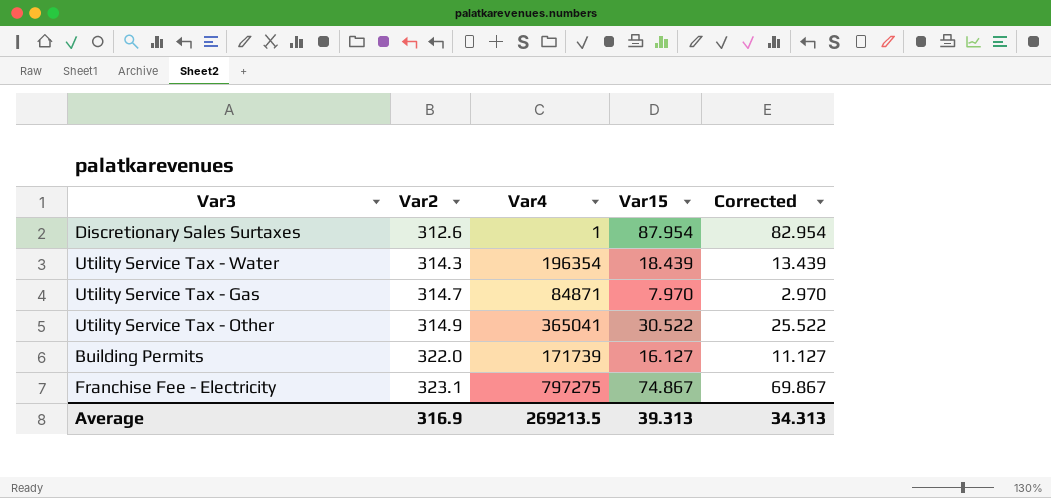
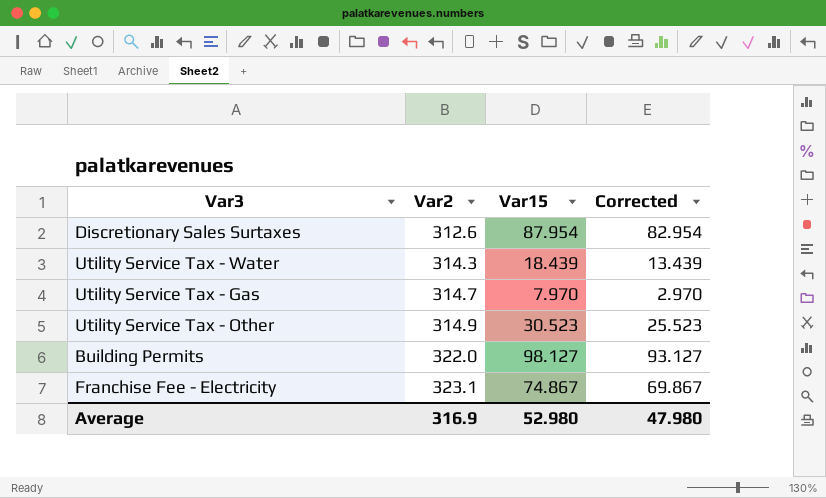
column Var4 | position: 3 -> none
Utility Service Tax - Other | Var15: 30.522 -> 30.523
Utility Service Tax - Other | Corrected: 25.522 -> 25.523
Building Permits | Var15: 16.127 -> 98.127
Building Permits | Corrected: 11.127 -> 93.127
Average | Var15: 39.313 -> 52.980
Average | Corrected: 34.313 -> 47.980

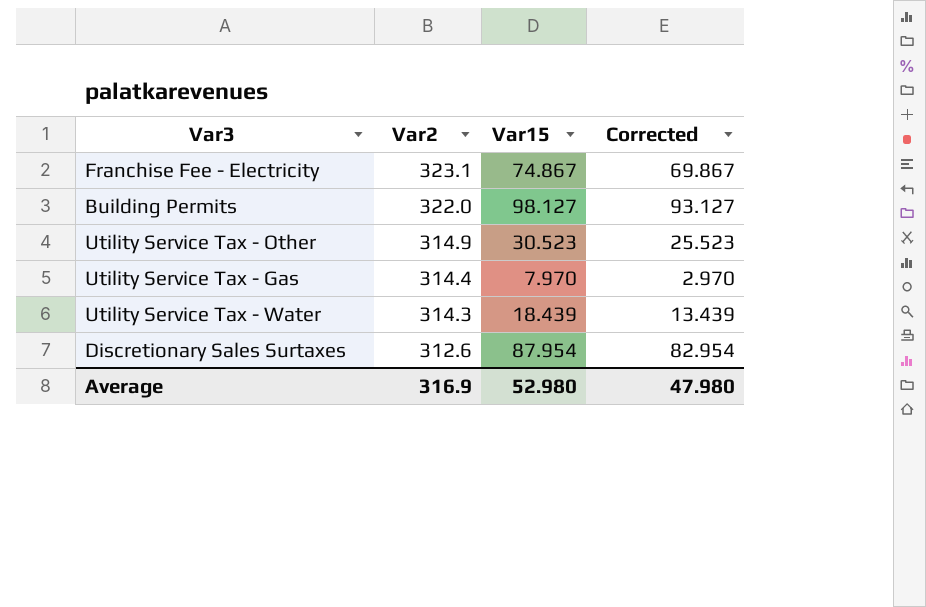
row order: Var2 ascending -> Var2 descending
Utility Service Tax - Gas | Var2: 314.7 -> 314.4

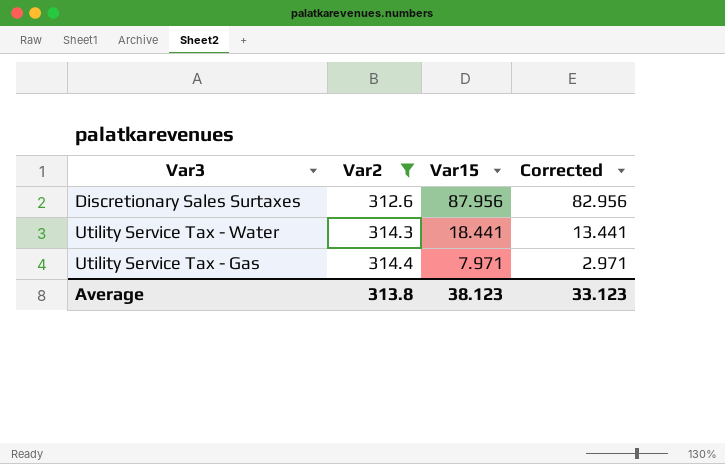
filter: none -> Var2 <= 314.4
row order: Var2 descending -> Var2 ascending
Discretionary Sales Surtaxes | Var15: 87.954 -> 87.956
Discretionary Sales Surtaxes | Corrected: 82.954 -> 82.956
Utility Service Tax - Water | Var15: 18.439 -> 18.441
Utility Service Tax - Water | Corrected: 13.439 -> 13.441
Utility Service Tax - Gas | Var15: 7.970 -> 7.971
Utility Service Tax - Gas | Corrected: 2.970 -> 2.971
Average | Var2: 316.9 -> 313.8
Average | Var15: 52.980 -> 38.123
Average | Corrected: 47.980 -> 33.123

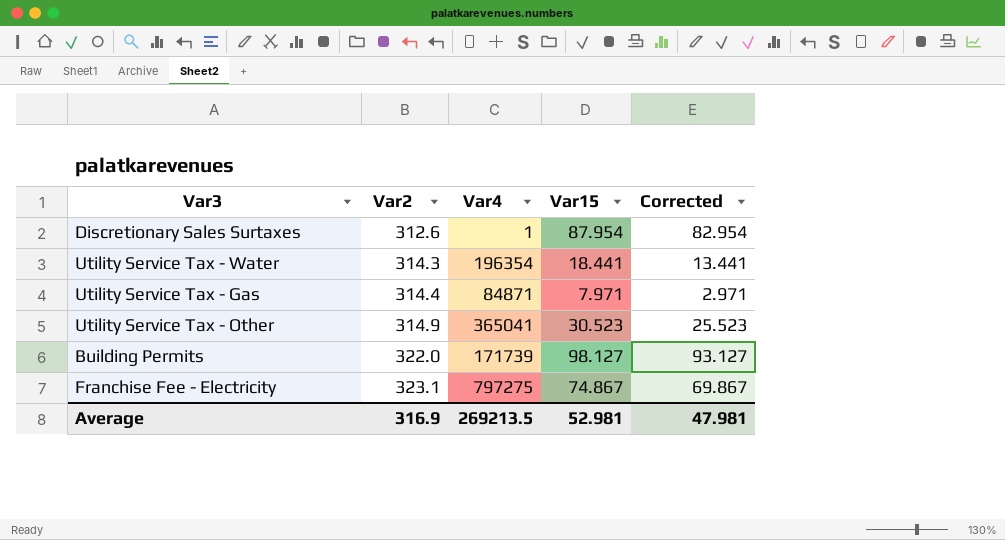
filter: Var2 <= 314.4 -> none
column Var4 | position: none -> 3
Discretionary Sales Surtaxes | Var15: 87.956 -> 87.954
Discretionary Sales Surtaxes | Corrected: 82.956 -> 82.954
Average | Var2: 313.8 -> 316.9
Average | Var15: 38.123 -> 52.981
Average | Corrected: 33.123 -> 47.981

